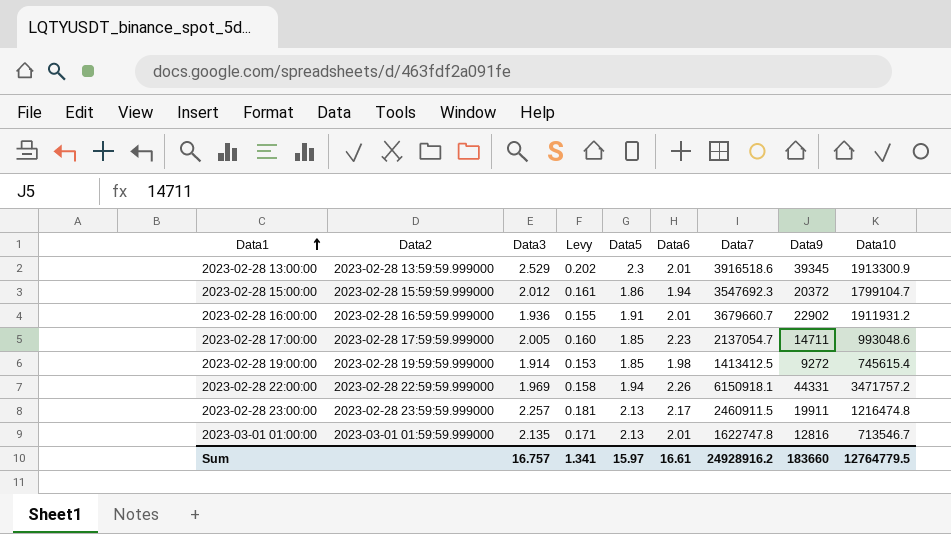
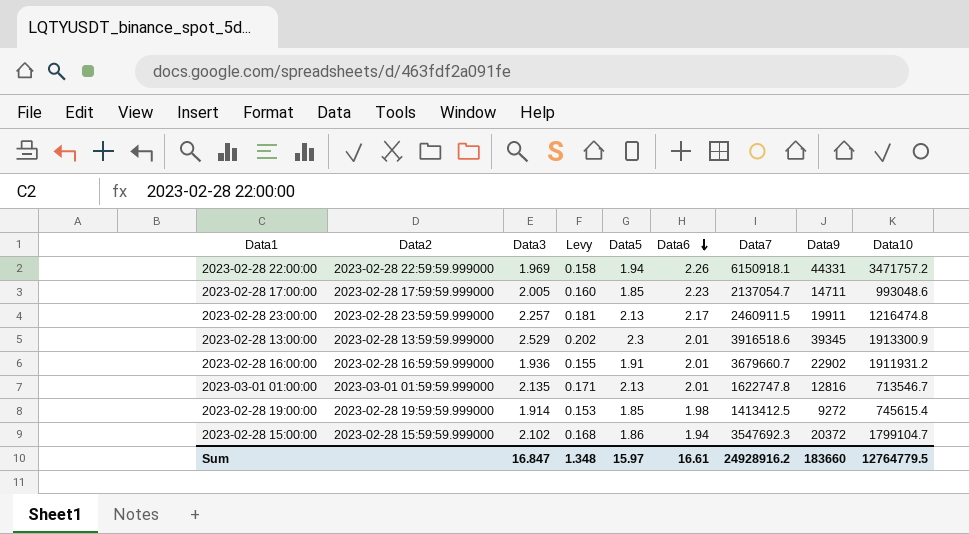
row order: Data1 ascending -> Data6 descending
2023-02-28 15:00:00 | Data3: 2.012 -> 2.102
2023-02-28 15:00:00 | Levy: 0.161 -> 0.168
Sum | Data3: 16.757 -> 16.847
Sum | Levy: 1.341 -> 1.348

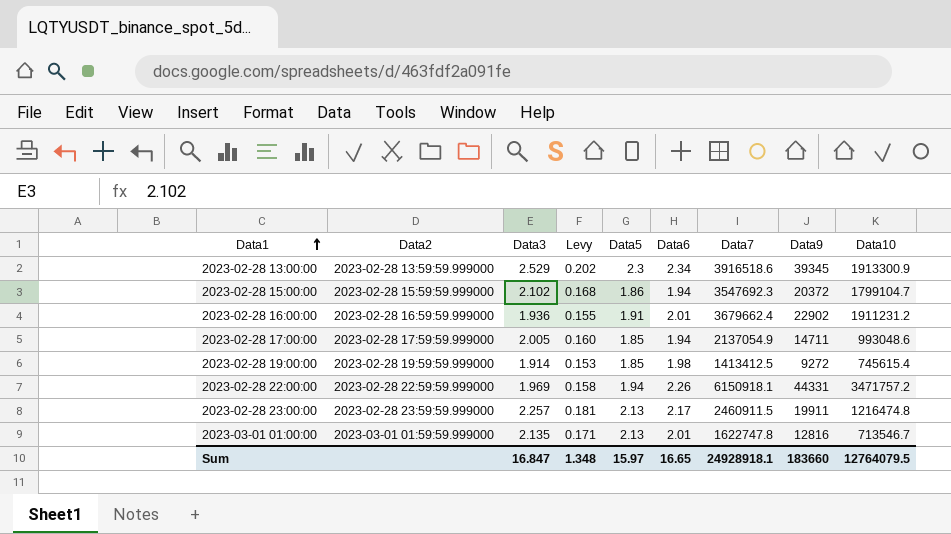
row order: Data6 descending -> Data1 ascending
2023-02-28 13:00:00 | Data6: 2.01 -> 2.34
2023-02-28 16:00:00 | Data7: 3679660.7 -> 3679662.4
2023-02-28 16:00:00 | Data10: 1911931.2 -> 1911231.2
2023-02-28 17:00:00 | Data6: 2.23 -> 1.94
2023-02-28 17:00:00 | Data7: 2137054.7 -> 2137054.9
Sum | Data6: 16.61 -> 16.65
Sum | Data7: 24928916.2 -> 24928918.1
Sum | Data10: 12764779.5 -> 12764079.5

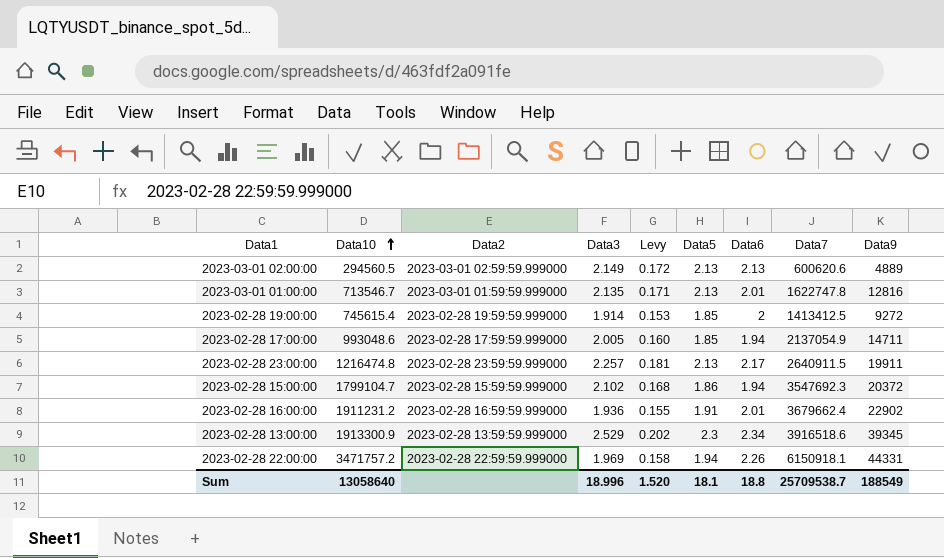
row order: Data1 ascending -> Data10 ascending
column Data10 | position: 9 -> 2
row 2023-03-01 02:00:00: none -> 294560.5 | 2023-03-01 02:59:59.999000 | 2.149 | 0.172 | 2.13 | 2.13 | 600620.6 | 4889
2023-02-28 19:00:00 | Data6: 1.98 -> 2
2023-02-28 23:00:00 | Data7: 2460911.5 -> 2640911.5
Sum | Data10: 12764079.5 -> 13058640
Sum | Data3: 16.847 -> 18.996
Sum | Levy: 1.348 -> 1.520
Sum | Data5: 15.97 -> 18.1
Sum | Data6: 16.65 -> 18.8
Sum | Data7: 24928918.1 -> 25709538.7
Sum | Data9: 183660 -> 188549

